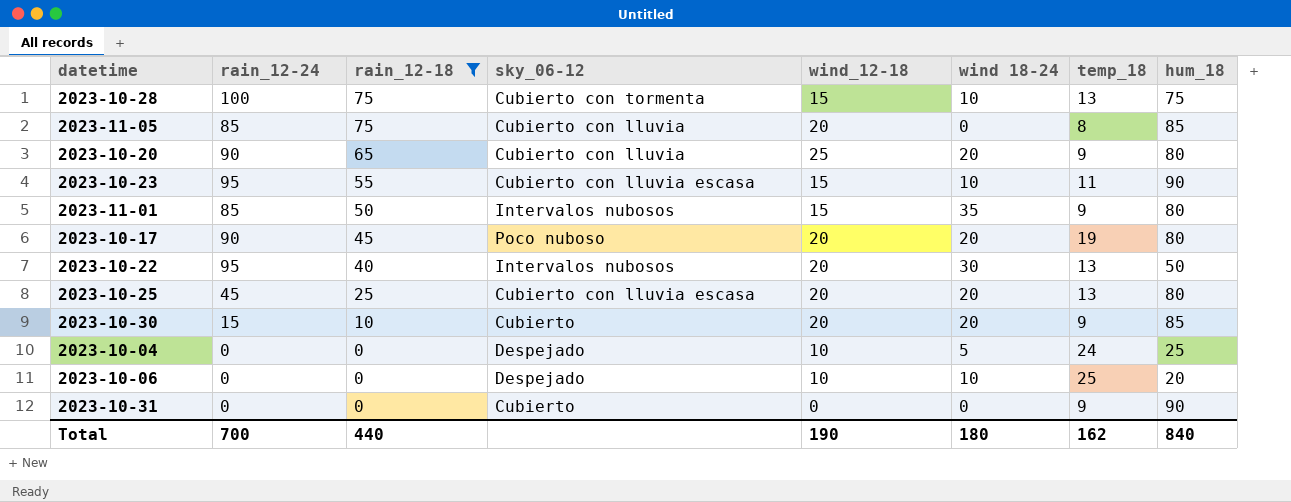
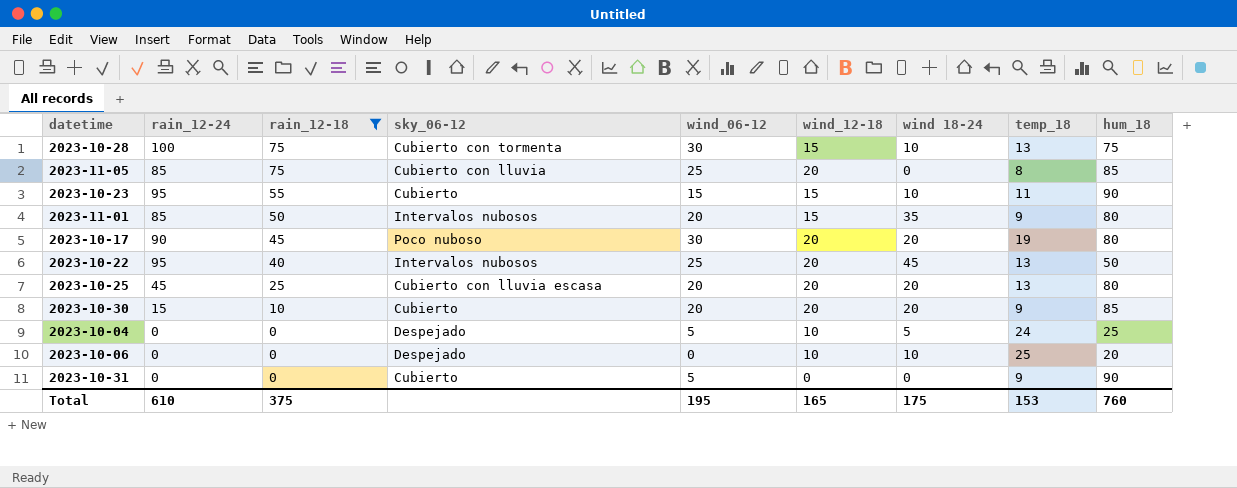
column wind_06-12 | position: none -> 5
row 2023-10-20: 90 | 65 | Cubierto con lluvia | 25 | 20 | 9 | 80 -> none
2023-10-23 | sky_06-12: Cubierto con lluvia escasa -> Cubierto
2023-10-22 | wind 18-24: 30 -> 45
Total | rain_12-24: 700 -> 610
Total | rain_12-18: 440 -> 375
Total | wind_12-18: 190 -> 165
Total | wind 18-24: 180 -> 175
Total | temp_18: 162 -> 153
Total | hum_18: 840 -> 760

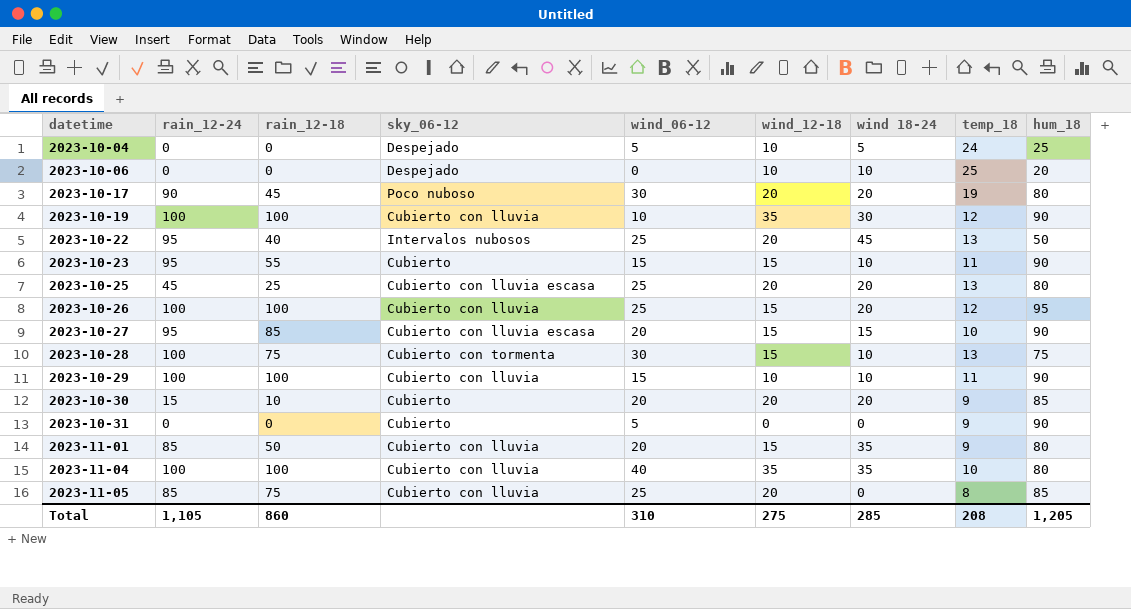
filter: rain_12-18 <= 75 -> none
row order: rain_12-18 descending -> datetime ascending
2023-10-25 | wind_06-12: 20 -> 25
2023-11-01 | sky_06-12: Intervalos nubosos -> Cubierto con lluvia
Total | rain_12-24: 610 -> 1,105
Total | rain_12-18: 375 -> 860
Total | wind_06-12: 195 -> 310
Total | wind_12-18: 165 -> 275
Total | wind 18-24: 175 -> 285
Total | temp_18: 153 -> 208
Total | hum_18: 760 -> 1,205

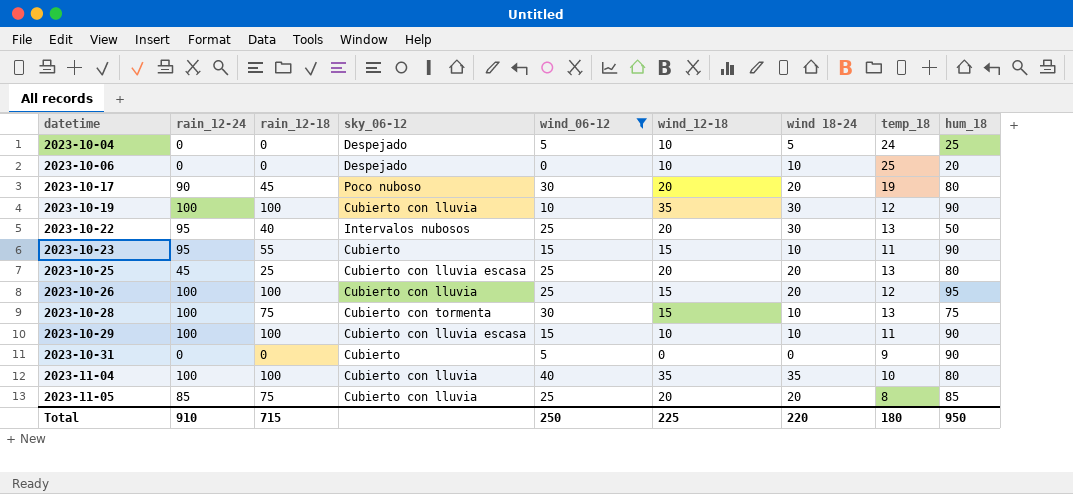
filter: none -> wind_06-12 != 20
2023-10-22 | wind 18-24: 45 -> 30
2023-10-29 | sky_06-12: Cubierto con lluvia -> Cubierto con lluvia escasa
2023-11-05 | wind 18-24: 0 -> 20
Total | rain_12-24: 1,105 -> 910
Total | rain_12-18: 860 -> 715
Total | wind_06-12: 310 -> 250
Total | wind_12-18: 275 -> 225
Total | wind 18-24: 285 -> 220
Total | temp_18: 208 -> 180
Total | hum_18: 1,205 -> 950

